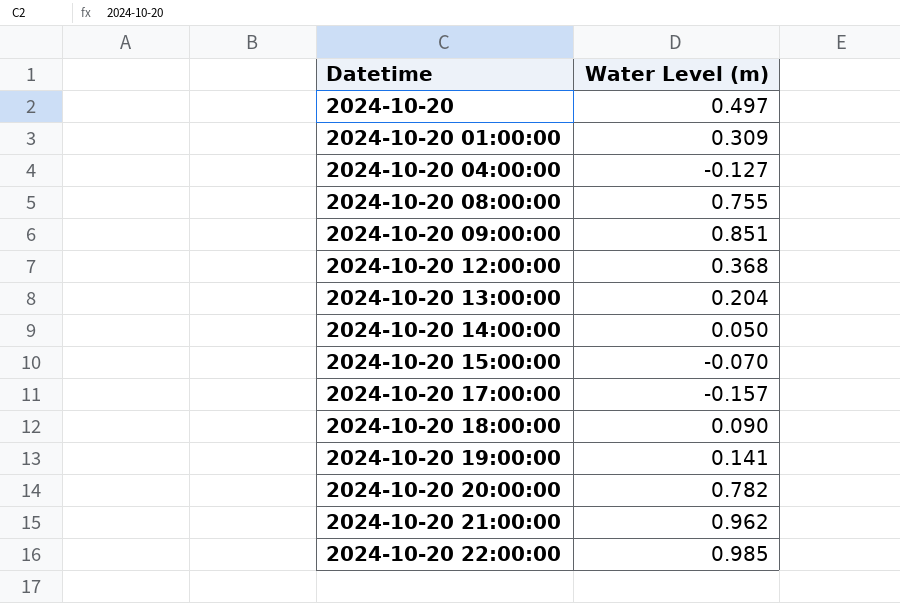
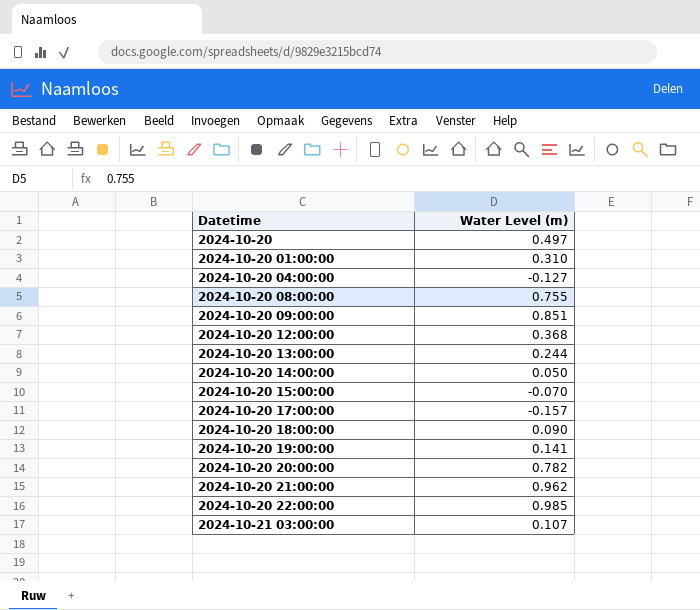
2024-10-20 01:00:00 | Water Level (m): 0.309 -> 0.310
2024-10-20 13:00:00 | Water Level (m): 0.204 -> 0.244
row 2024-10-21 03:00:00: none -> 0.107

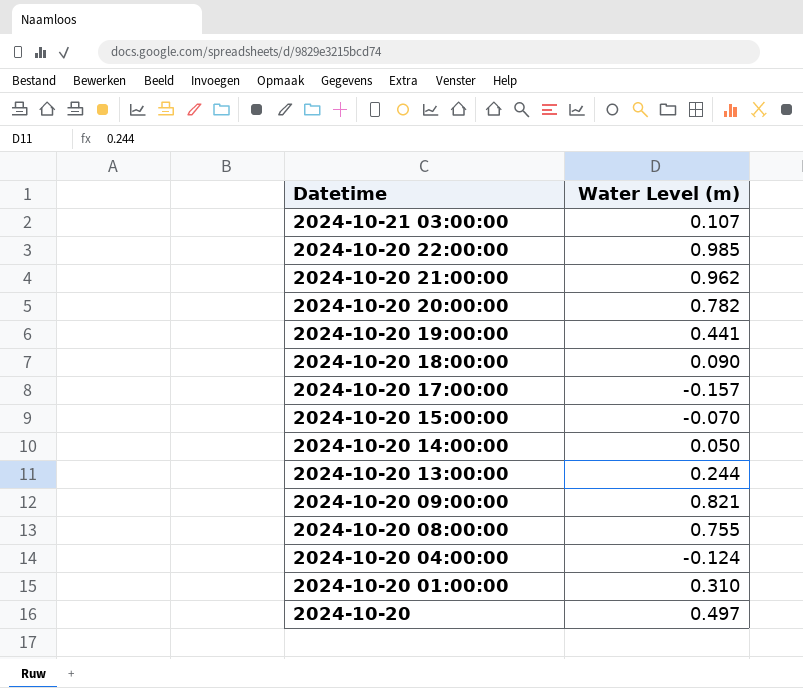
row order: Datetime ascending -> Datetime descending
row 2024-10-20 12:00:00: 0.368 -> none
2024-10-20 19:00:00 | Water Level (m): 0.141 -> 0.441
2024-10-20 09:00:00 | Water Level (m): 0.851 -> 0.821
2024-10-20 04:00:00 | Water Level (m): -0.127 -> -0.124

